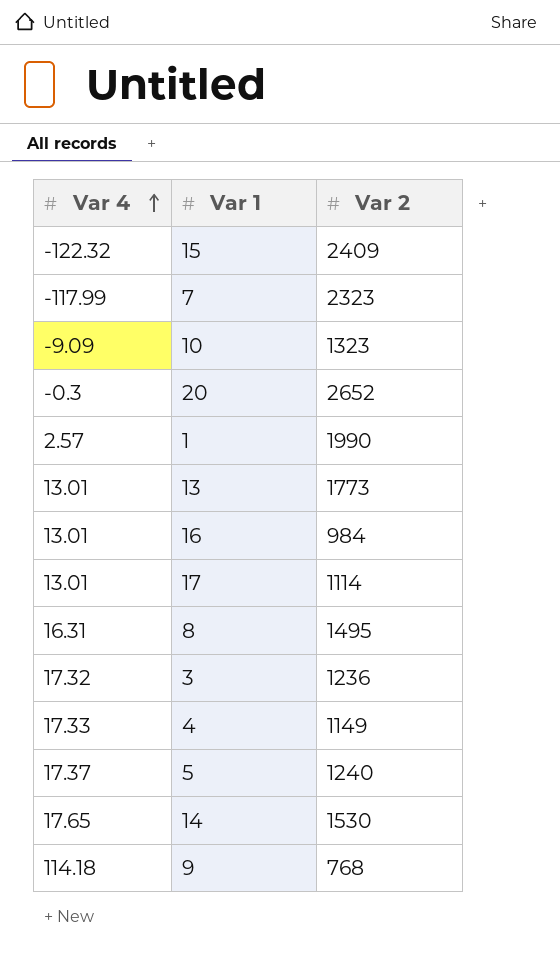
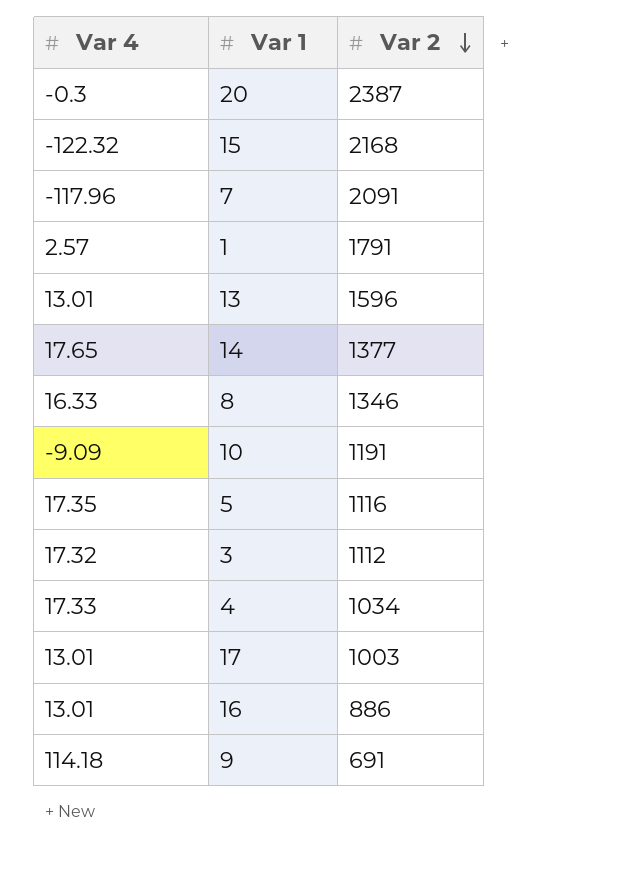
row order: Var 4 ascending -> Var 2 descending
20 | Var 2: 2652 -> 2387
15 | Var 2: 2409 -> 2168
7 | Var 4: -117.99 -> -117.96
7 | Var 2: 2323 -> 2091
1 | Var 2: 1990 -> 1791
13 | Var 2: 1773 -> 1596
14 | Var 2: 1530 -> 1377
8 | Var 4: 16.31 -> 16.33
8 | Var 2: 1495 -> 1346
10 | Var 2: 1323 -> 1191
5 | Var 4: 17.37 -> 17.35
5 | Var 2: 1240 -> 1116
3 | Var 2: 1236 -> 1112
4 | Var 2: 1149 -> 1034
17 | Var 2: 1114 -> 1003
16 | Var 2: 984 -> 886
9 | Var 2: 768 -> 691

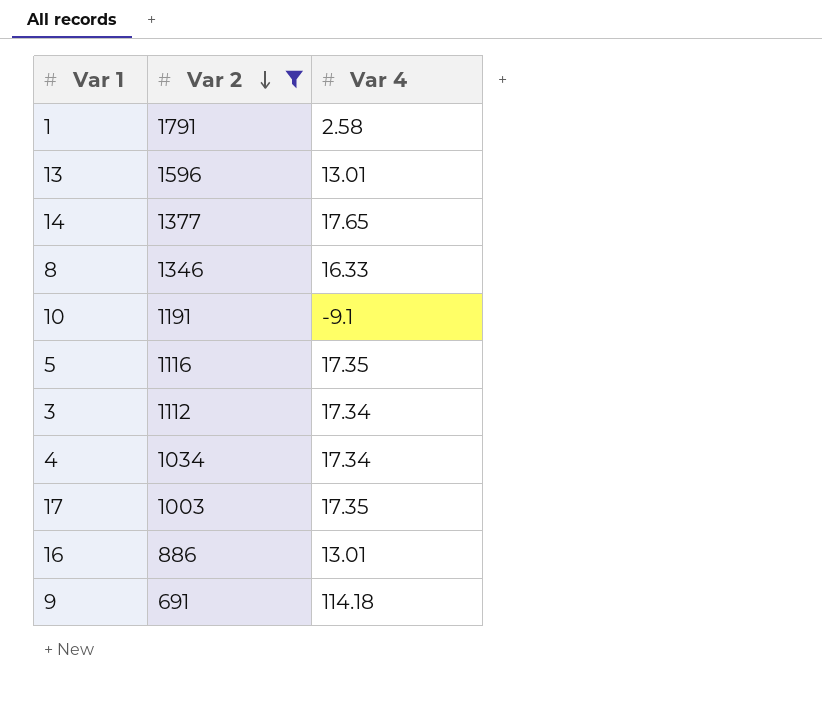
filter: none -> Var 2 <= 1791
column Var 4 | position: 1 -> 3
1 | Var 4: 2.57 -> 2.58
10 | Var 4: -9.09 -> -9.1
3 | Var 4: 17.32 -> 17.34
4 | Var 4: 17.33 -> 17.34
17 | Var 4: 13.01 -> 17.35

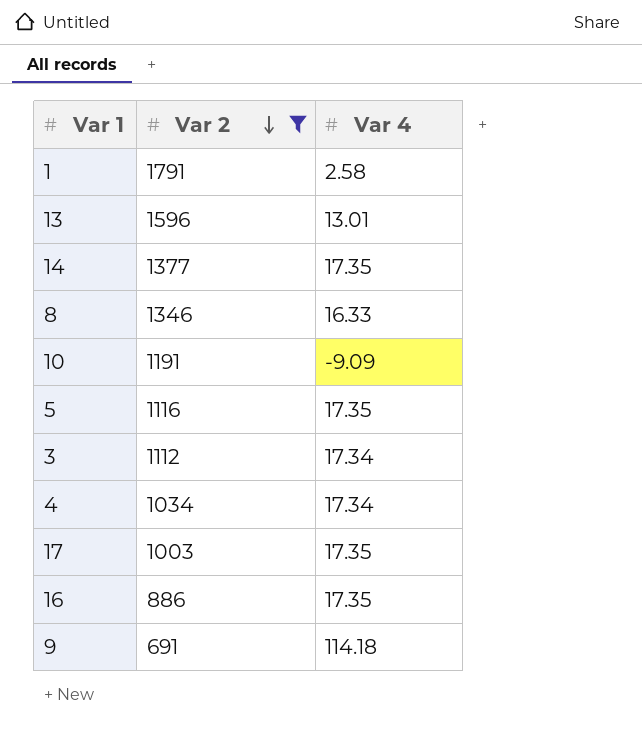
14 | Var 4: 17.65 -> 17.35
10 | Var 4: -9.1 -> -9.09
16 | Var 4: 13.01 -> 17.35

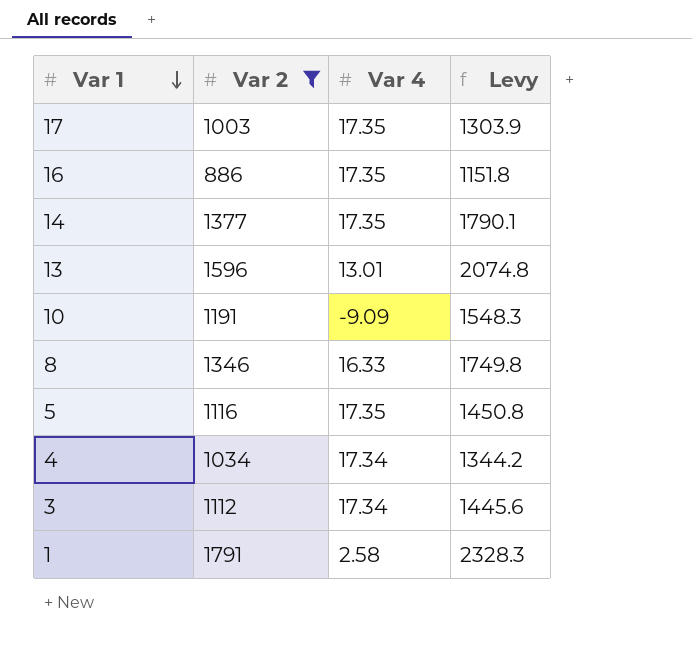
row order: Var 2 descending -> Var 1 descending
column Levy | formula: none -> [Var 2] * 1.3
row 9: 691 | 114.18 -> none

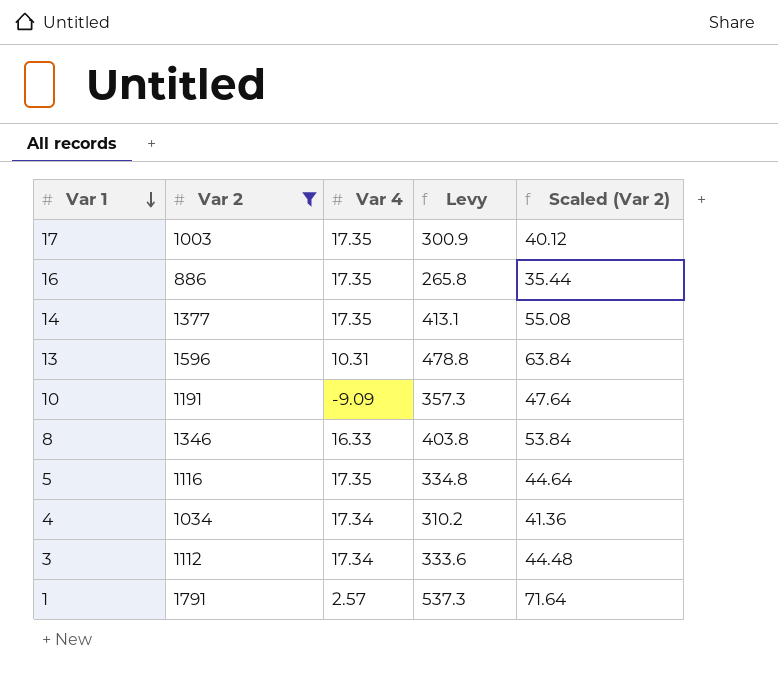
column Levy | formula: [Var 2] * 1.3 -> [Var 2] * 0.3
column Scaled (Var 2) | formula: none -> [Var 2] * 0.04
13 | Var 4: 13.01 -> 10.31
1 | Var 4: 2.58 -> 2.57

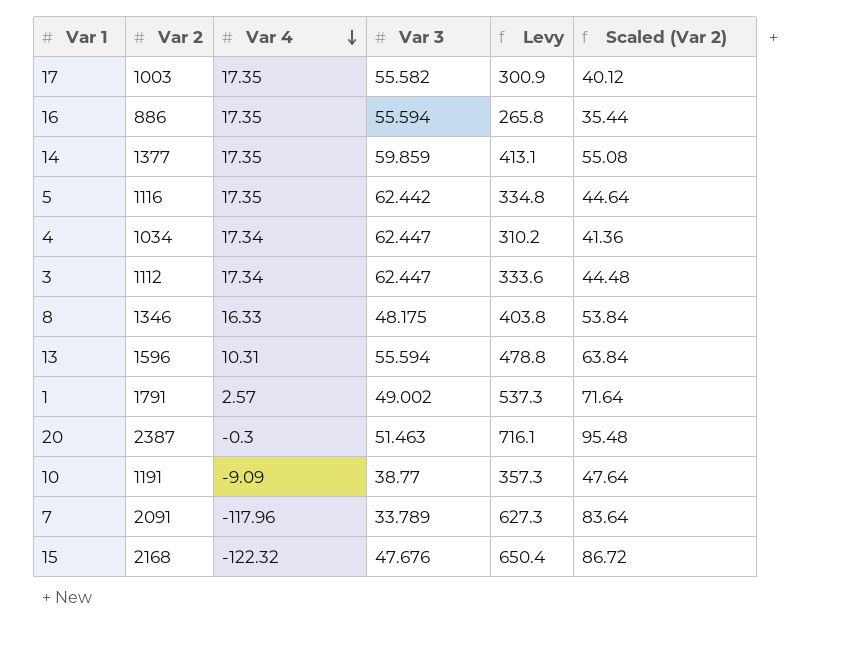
filter: Var 2 <= 1791 -> none
row order: Var 1 descending -> Var 4 descending
column Var 3 | position: none -> 4

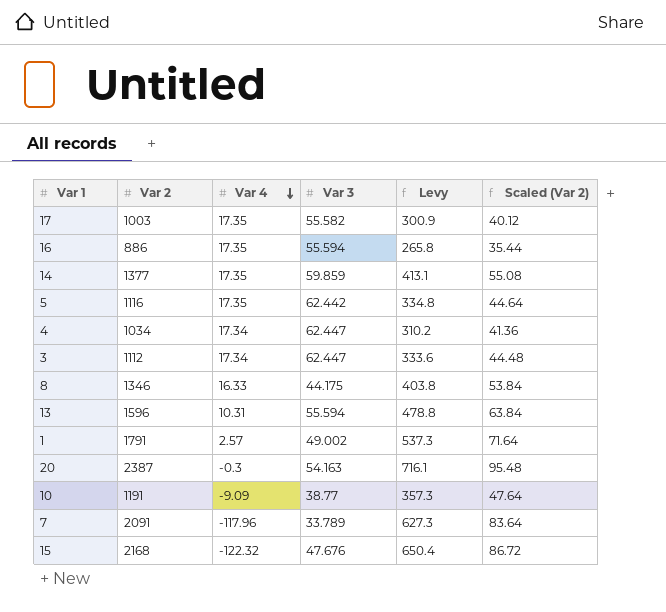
8 | Var 3: 48.175 -> 44.175
20 | Var 3: 51.463 -> 54.163

